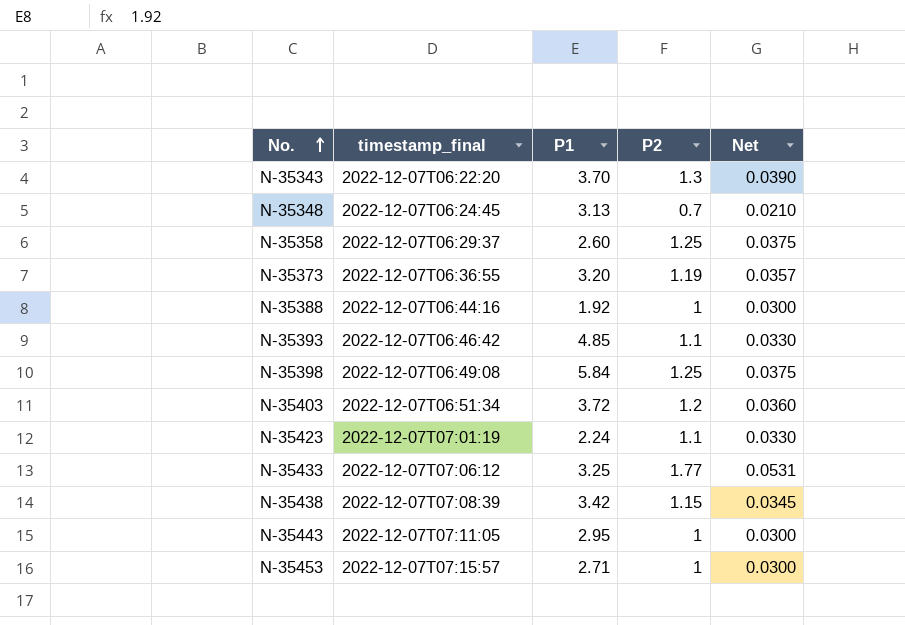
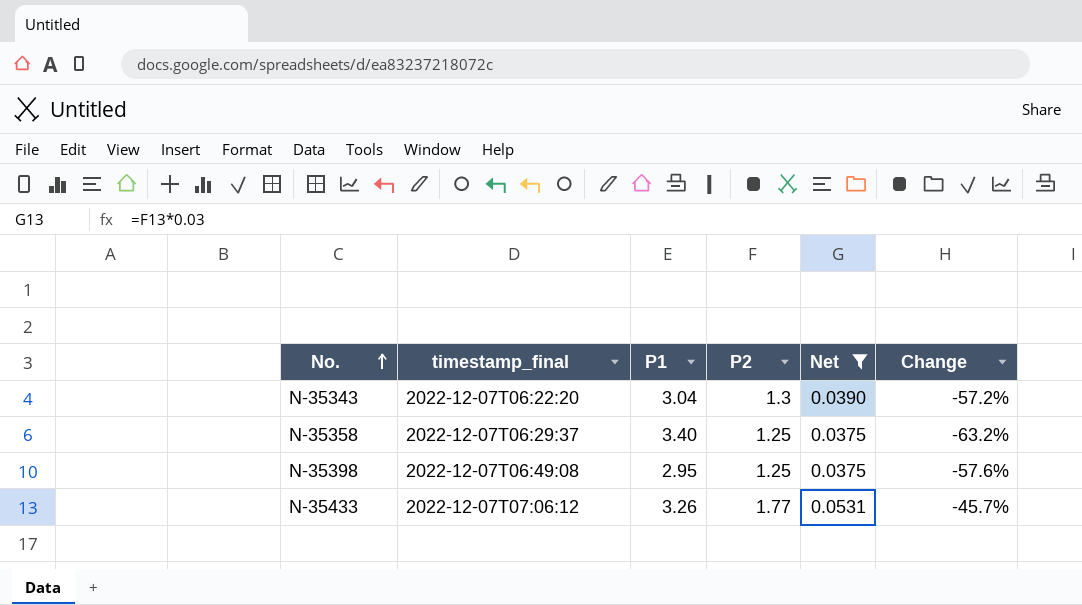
filter: none -> Net >= 0.0375
column Change | formula: none -> ([P2] - [P1]) / [P1]
N-35343 | P1: 3.70 -> 3.04
N-35358 | P1: 2.60 -> 3.40
N-35398 | P1: 5.84 -> 2.95
N-35433 | P1: 3.25 -> 3.26

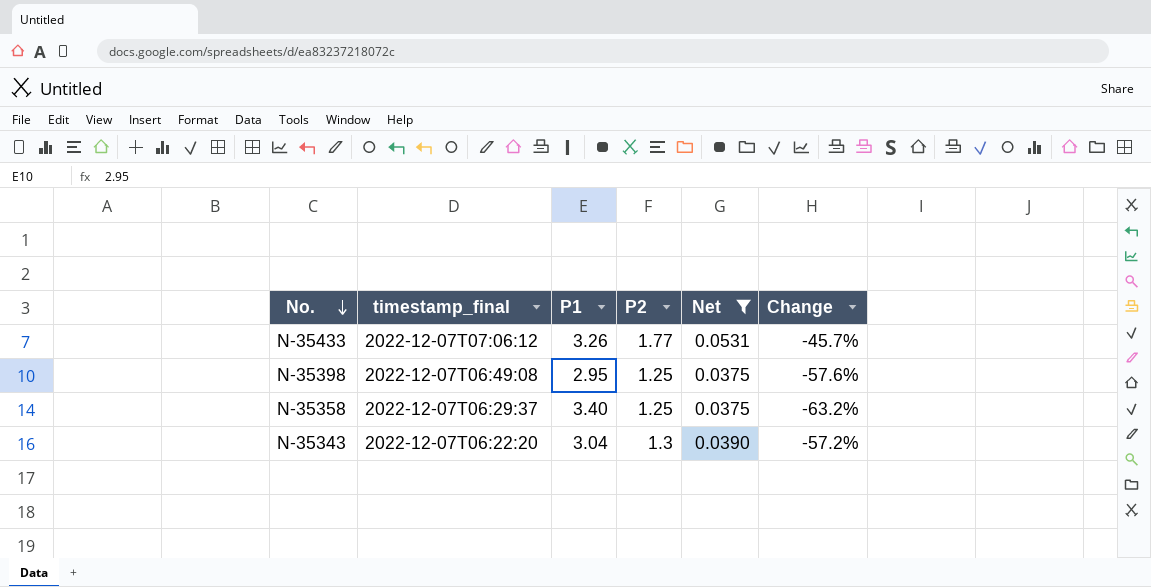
row order: No. ascending -> No. descending

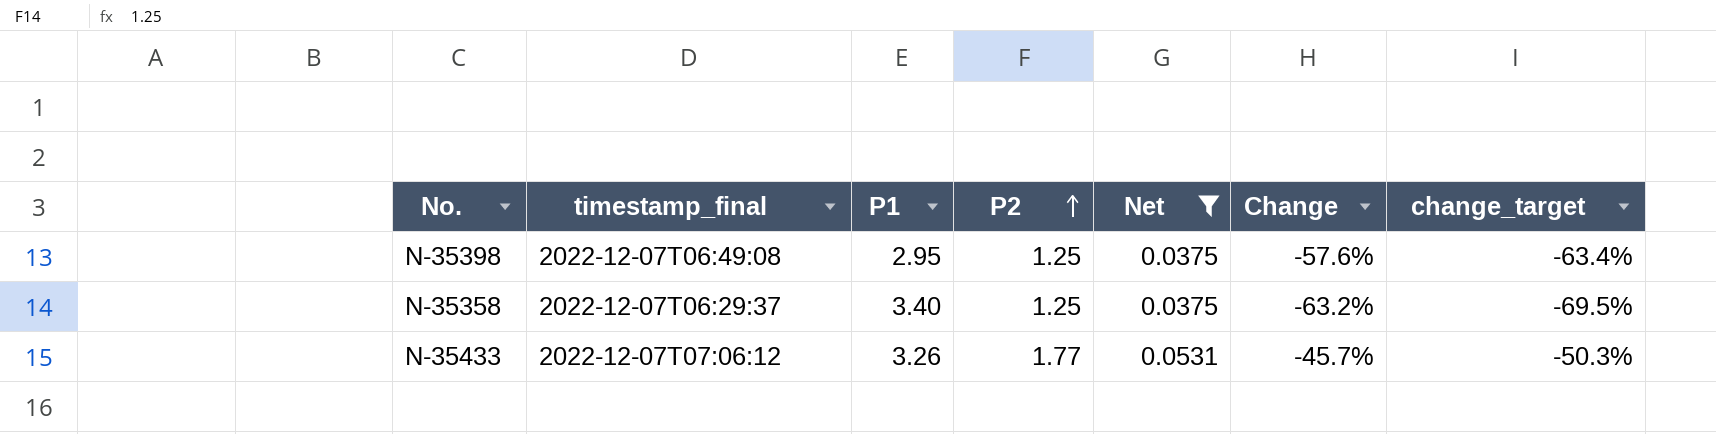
row order: No. descending -> P2 ascending
column change_target | formula: none -> [Change] * 1.1
row N-35343: 2022-12-07T06:22:20 | 3.04 | 1.3 | 0.0390 | -57.2% -> none

